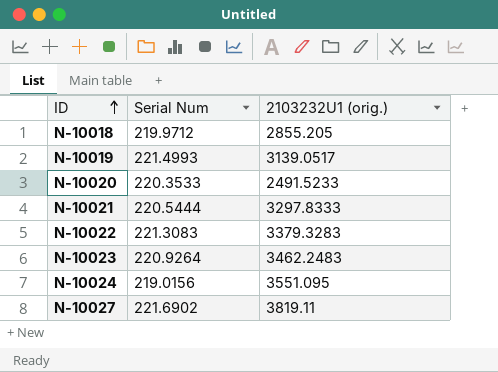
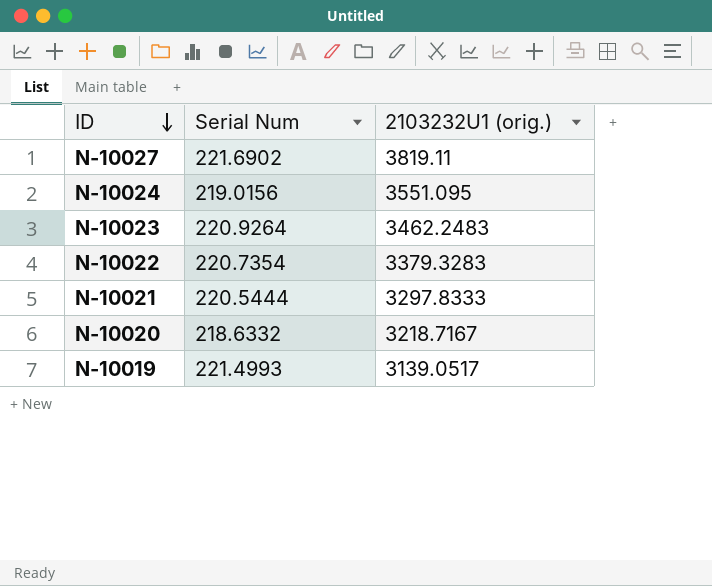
row order: ID ascending -> ID descending
row N-10018: 219.9712 | 2855.205 -> none
N-10022 | Serial Num: 221.3083 -> 220.7354
N-10020 | Serial Num: 220.3533 -> 218.6332
N-10020 | 2103232U1 (orig.): 2491.5233 -> 3218.7167

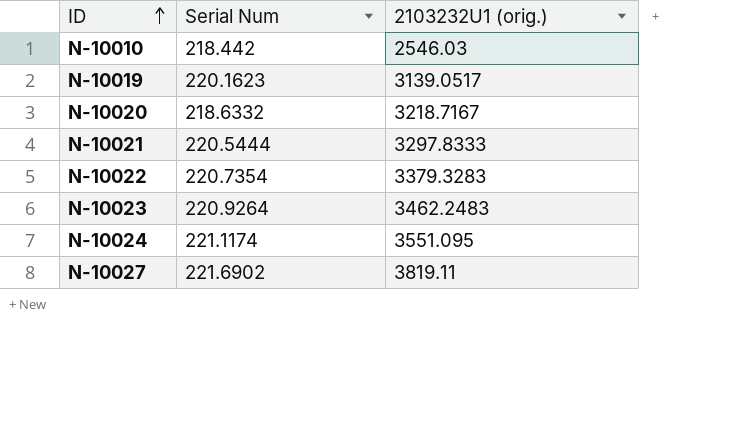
row order: ID descending -> ID ascending
row N-10010: none -> 218.442 | 2546.03
N-10019 | Serial Num: 221.4993 -> 220.1623
N-10024 | Serial Num: 219.0156 -> 221.1174

